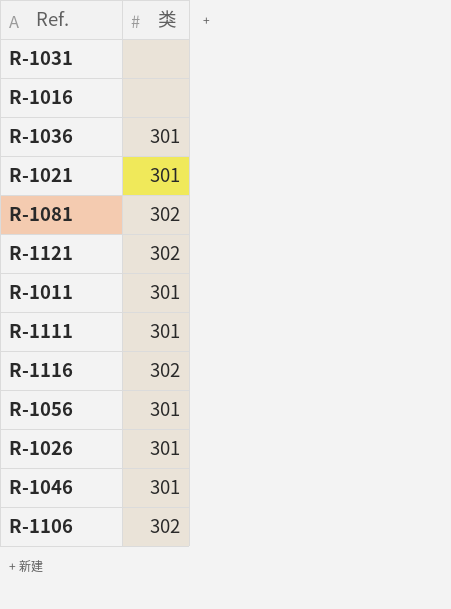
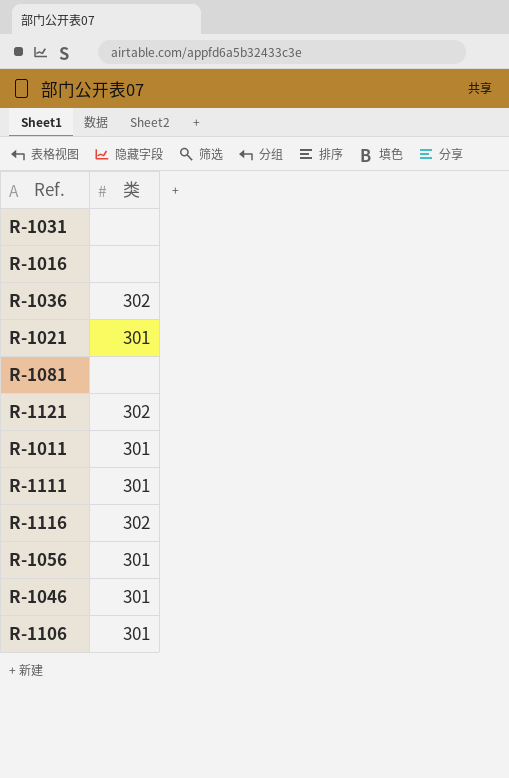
row R-1026: 301 -> none
R-1036 | 类: 301 -> 302
R-1081 | 类: 302 -> none
R-1106 | 类: 302 -> 301

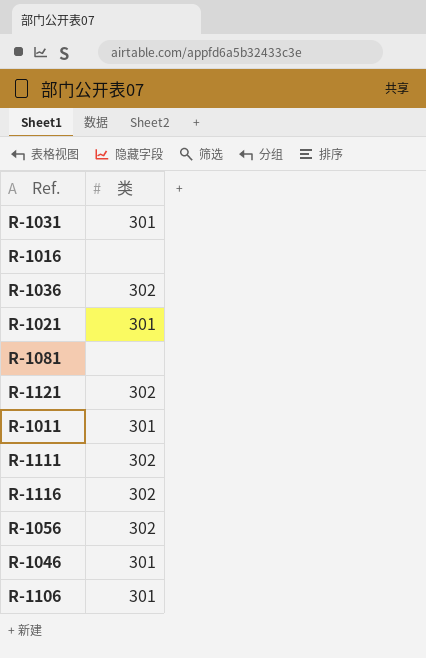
R-1031 | 类: none -> 301
R-1111 | 类: 301 -> 302
R-1056 | 类: 301 -> 302

